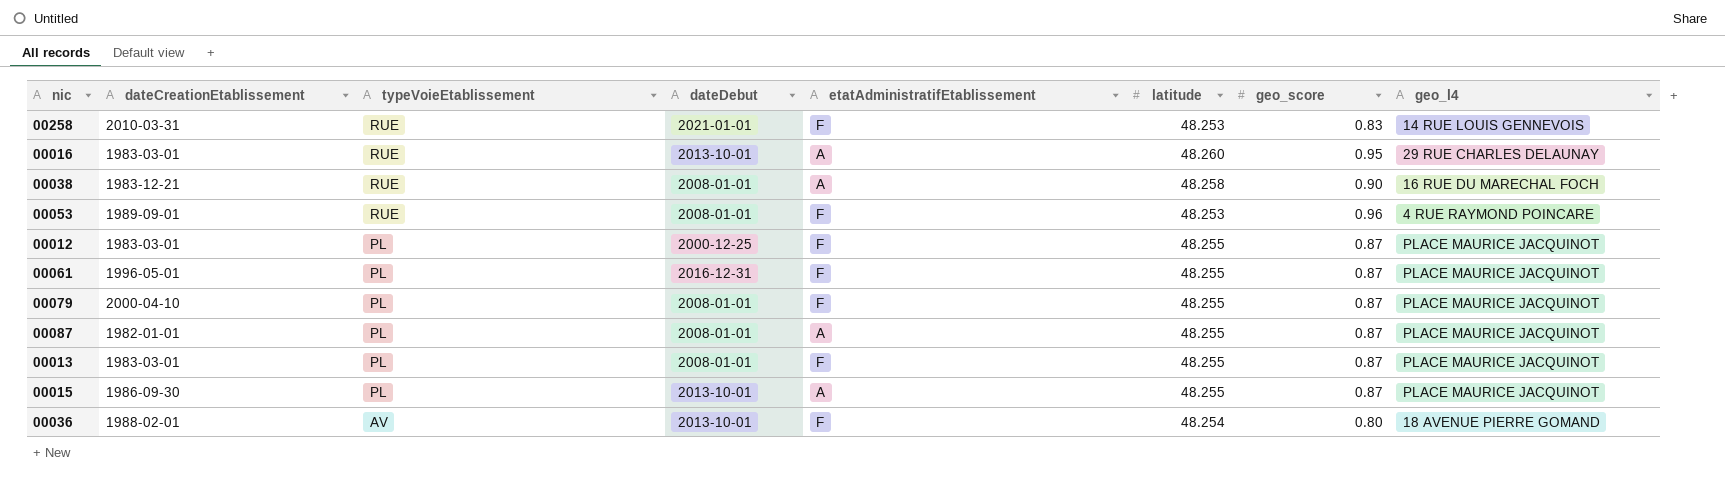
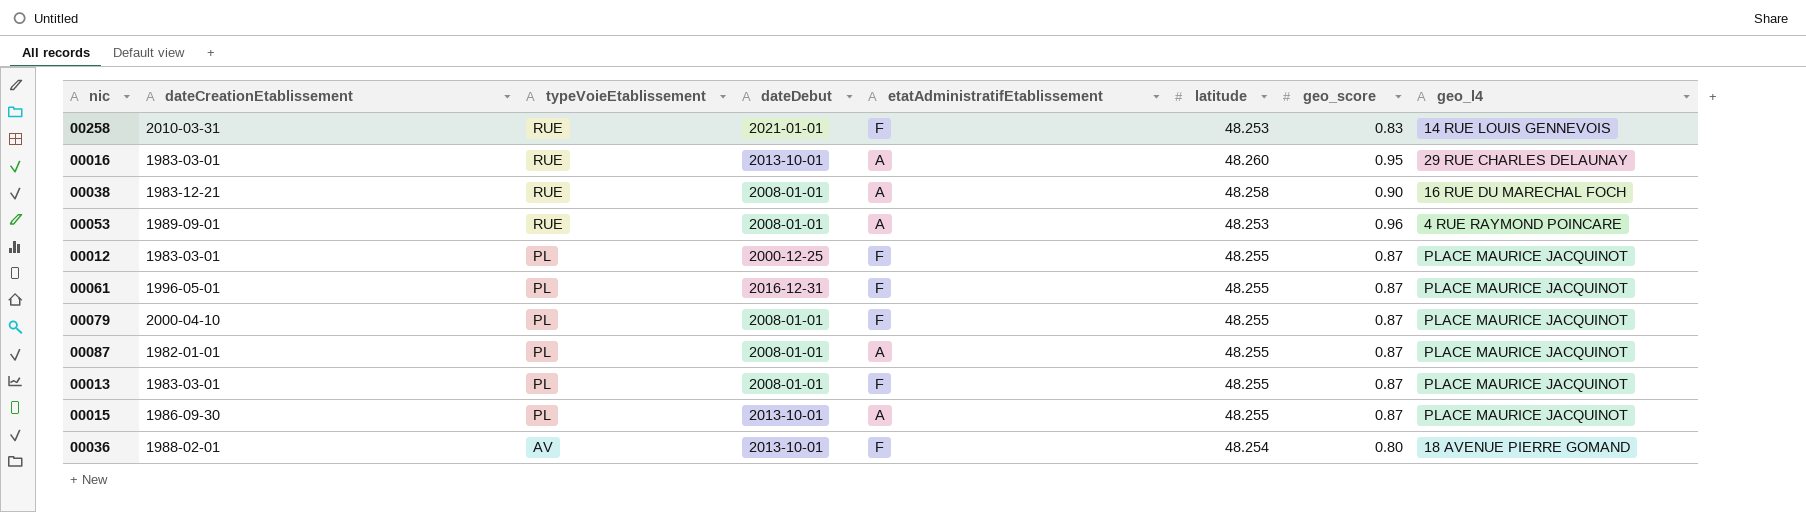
00053 | etatAdministratifEtablissement: F -> A

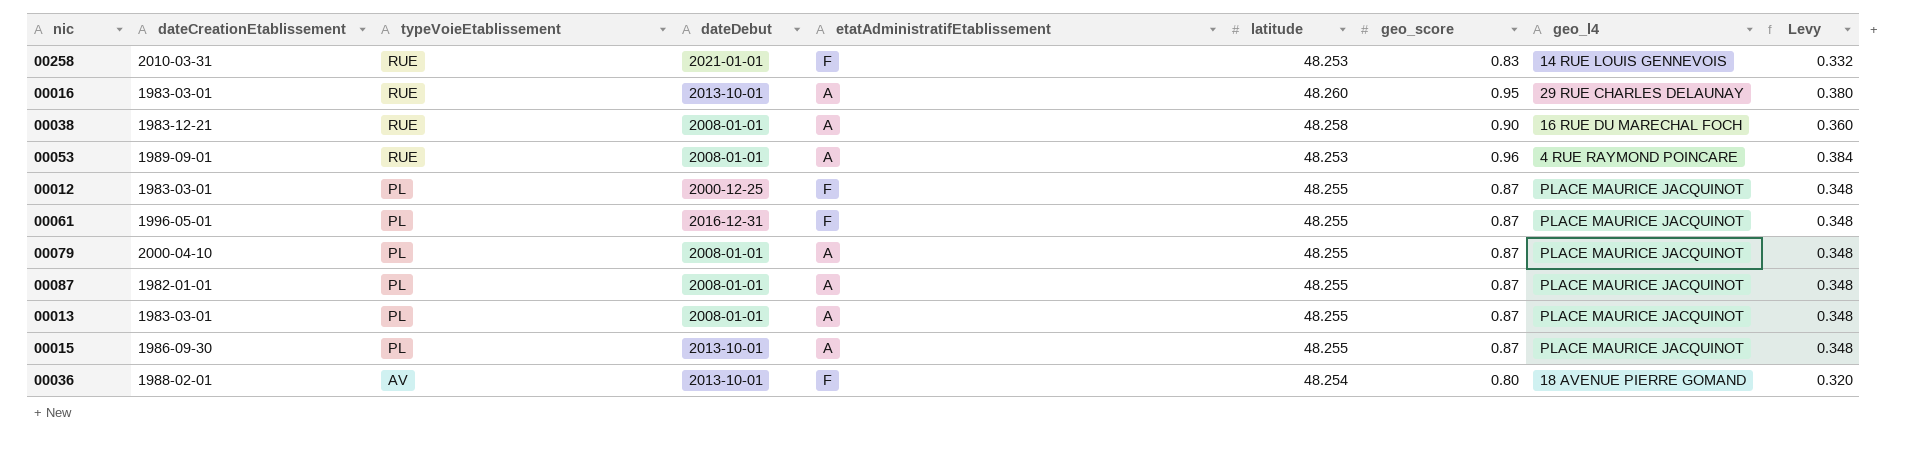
column Levy | formula: none -> [geo_score] * 0.4
00079 | etatAdministratifEtablissement: F -> A
00013 | etatAdministratifEtablissement: F -> A

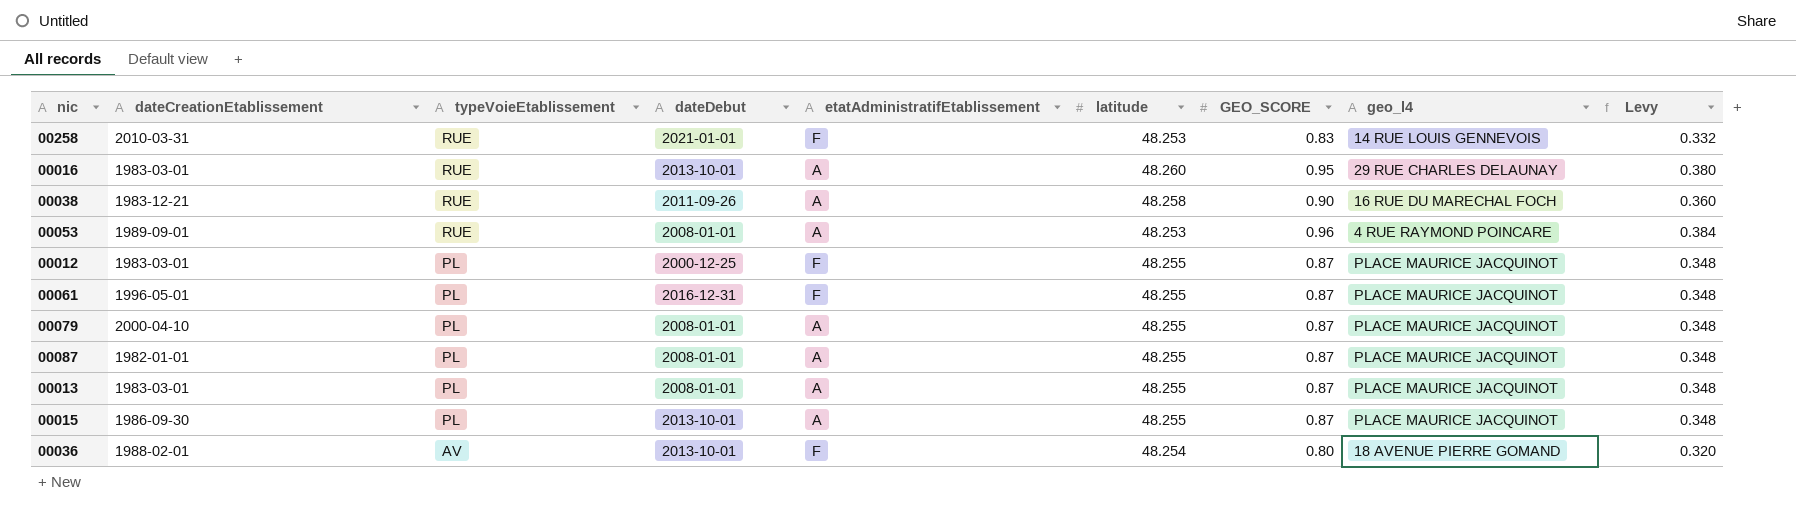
column name: geo_score -> GEO_SCORE
00038 | dateDebut: 2008-01-01 -> 2011-09-26

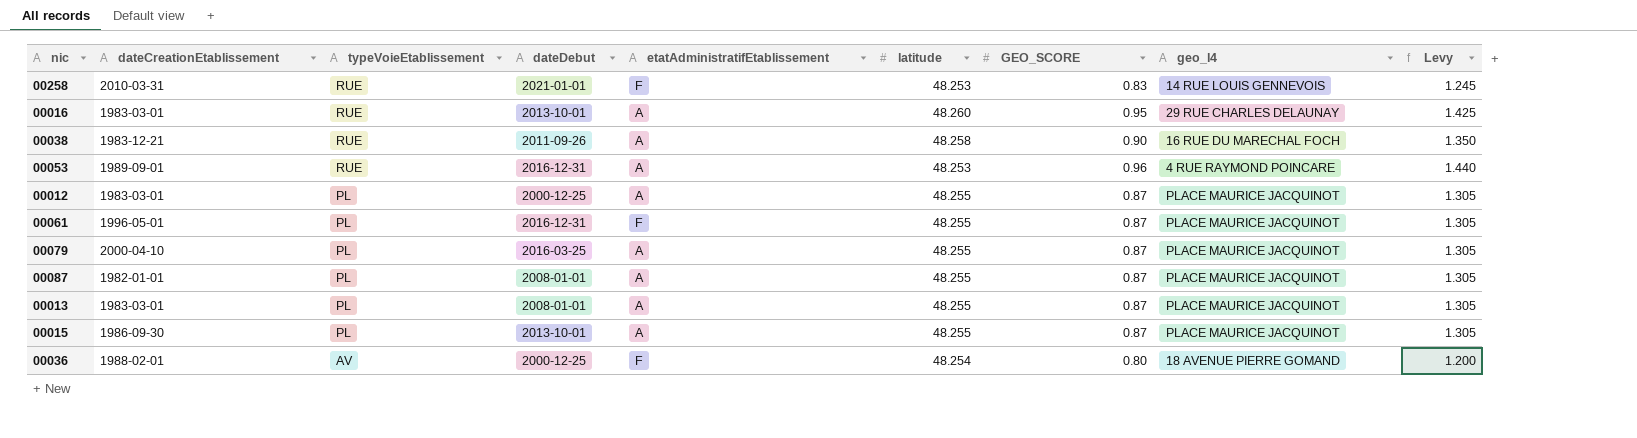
column Levy | formula: [GEO_SCORE] * 0.4 -> [GEO_SCORE] * 1.5
00053 | dateDebut: 2008-01-01 -> 2016-12-31
00012 | etatAdministratifEtablissement: F -> A
00079 | dateDebut: 2008-01-01 -> 2016-03-25
00036 | dateDebut: 2013-10-01 -> 2000-12-25

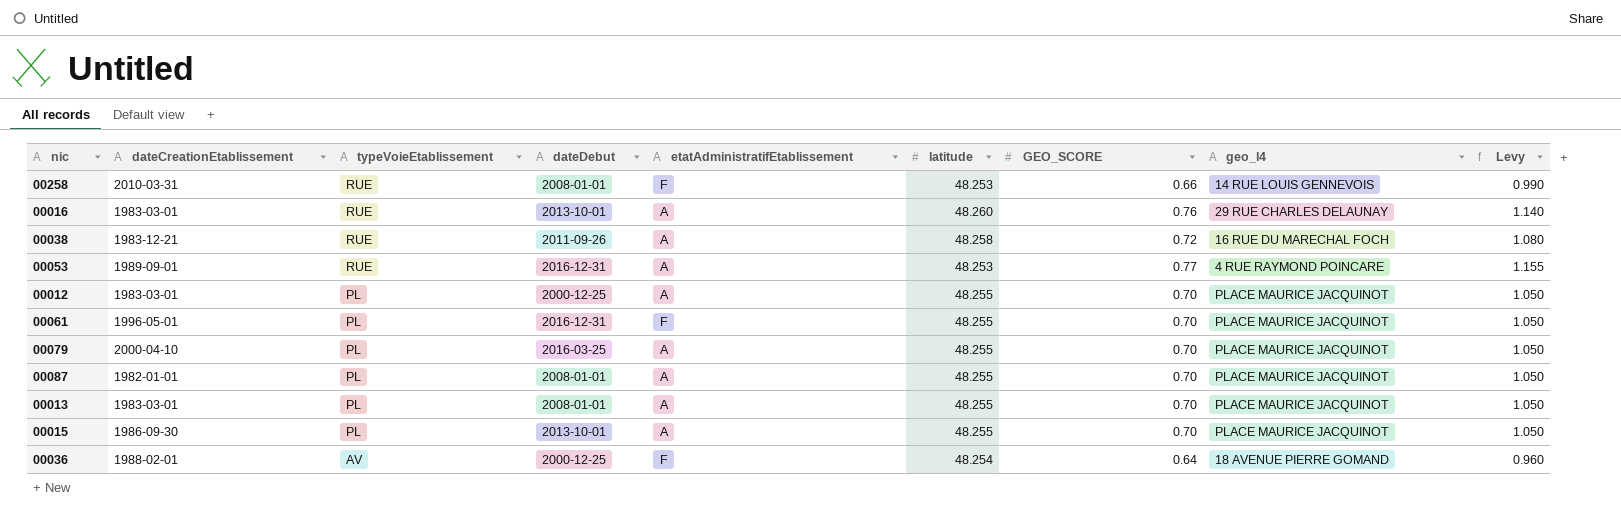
00258 | dateDebut: 2021-01-01 -> 2008-01-01
00258 | GEO_SCORE: 0.83 -> 0.66
00258 | Levy: 1.245 -> 0.990
00016 | GEO_SCORE: 0.95 -> 0.76
00016 | Levy: 1.425 -> 1.140
00038 | GEO_SCORE: 0.90 -> 0.72
00038 | Levy: 1.350 -> 1.080
00053 | GEO_SCORE: 0.96 -> 0.77
00053 | Levy: 1.440 -> 1.155
00012 | GEO_SCORE: 0.87 -> 0.70
00012 | Levy: 1.305 -> 1.050
00061 | GEO_SCORE: 0.87 -> 0.70
00061 | Levy: 1.305 -> 1.050
00079 | GEO_SCORE: 0.87 -> 0.70
00079 | Levy: 1.305 -> 1.050
00087 | GEO_SCORE: 0.87 -> 0.70
00087 | Levy: 1.305 -> 1.050
00013 | GEO_SCORE: 0.87 -> 0.70
00013 | Levy: 1.305 -> 1.050
00015 | GEO_SCORE: 0.87 -> 0.70
00015 | Levy: 1.305 -> 1.050
00036 | GEO_SCORE: 0.80 -> 0.64
00036 | Levy: 1.200 -> 0.960

